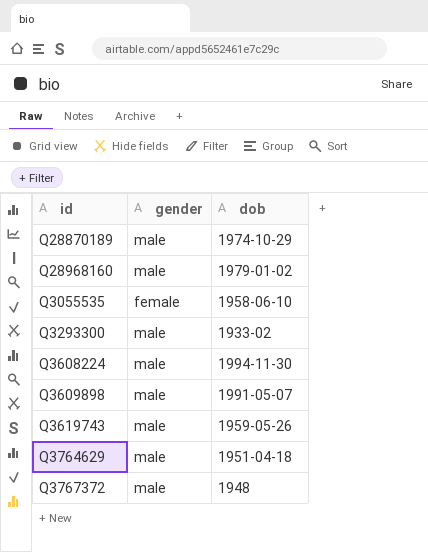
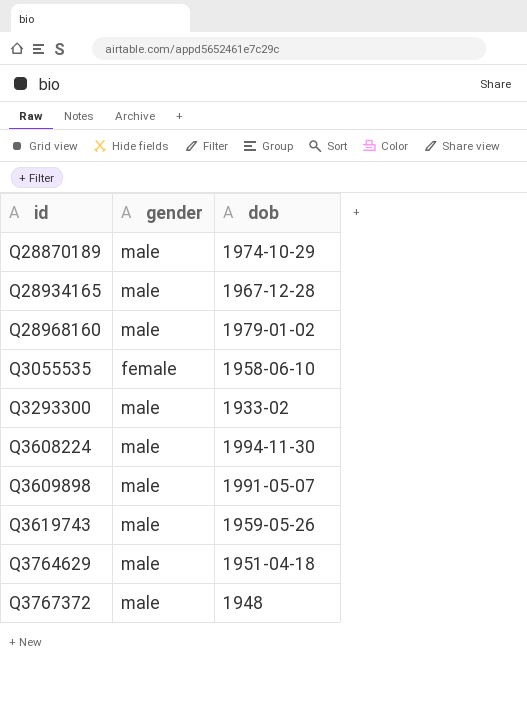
row Q28934165: none -> male | 1967-12-28

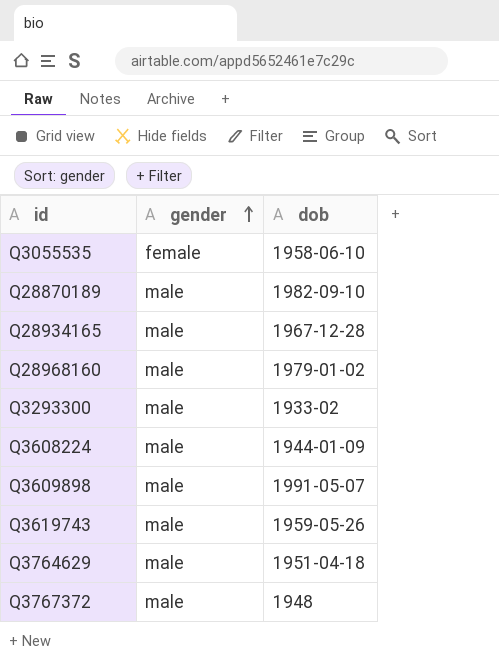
row order: none -> gender ascending
Q28870189 | dob: 1974-10-29 -> 1982-09-10
Q3608224 | dob: 1994-11-30 -> 1944-01-09

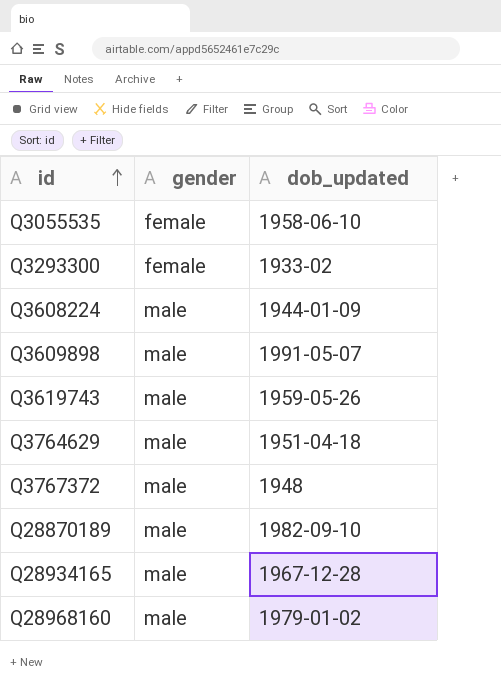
row order: gender ascending -> id ascending
column name: dob -> dob_updated
Q3293300 | gender: male -> female

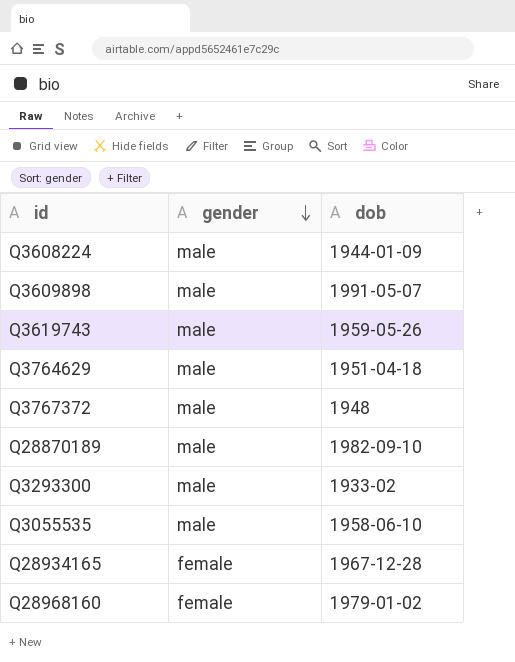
row order: id ascending -> gender descending
column name: dob_updated -> dob
Q3293300 | gender: female -> male
Q3055535 | gender: female -> male
Q28934165 | gender: male -> female
Q28968160 | gender: male -> female

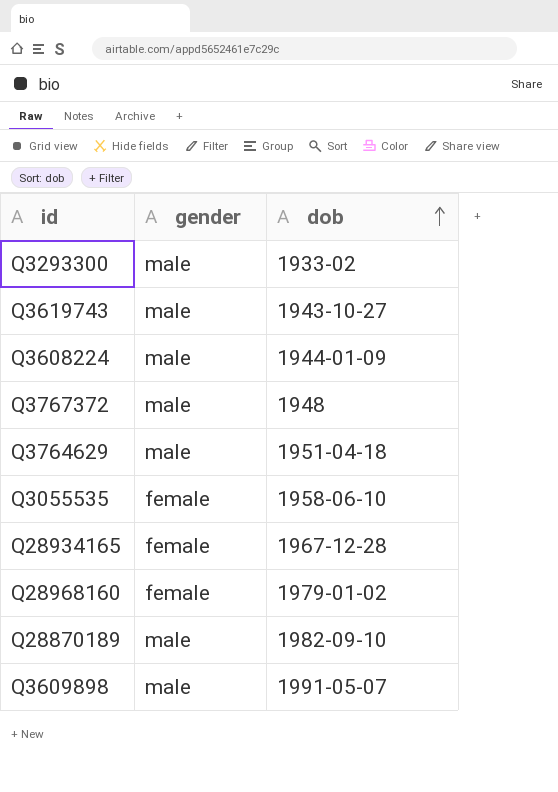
row order: gender descending -> dob ascending
Q3619743 | dob: 1959-05-26 -> 1943-10-27
Q3055535 | gender: male -> female

